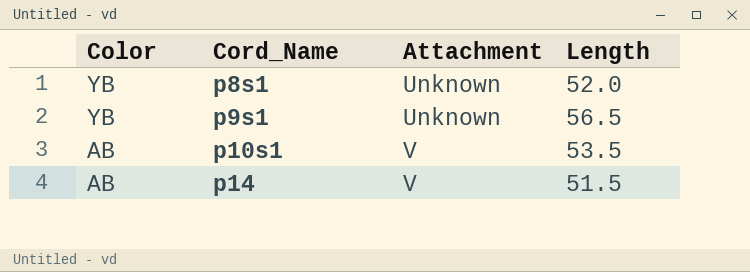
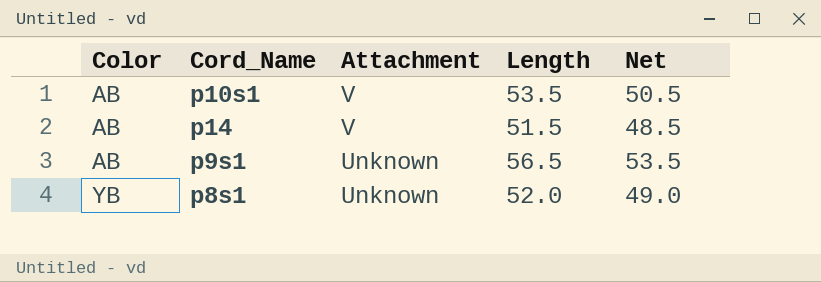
row order: Color descending -> Color ascending
column Net | formula: none -> [Length] - 3
p9s1 | Color: YB -> AB

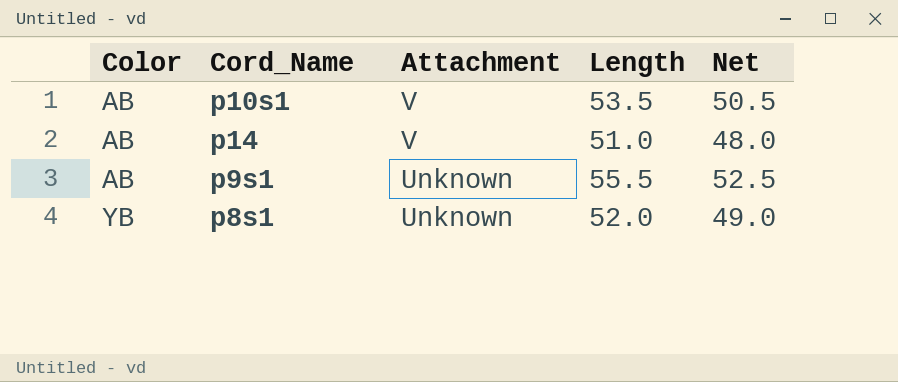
p14 | Length: 51.5 -> 51.0
p14 | Net: 48.5 -> 48.0
p9s1 | Length: 56.5 -> 55.5
p9s1 | Net: 53.5 -> 52.5

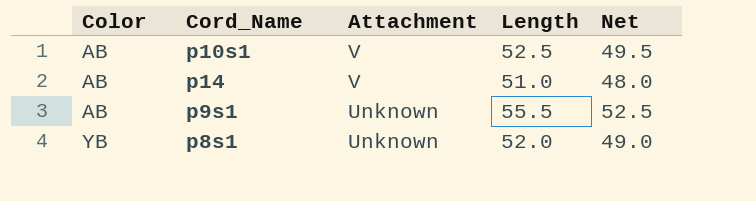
p10s1 | Length: 53.5 -> 52.5
p10s1 | Net: 50.5 -> 49.5

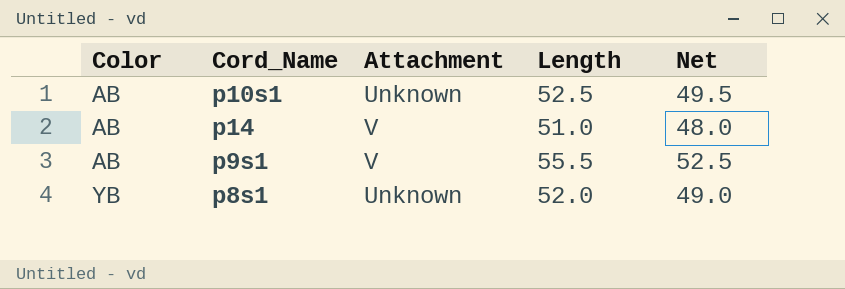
p10s1 | Attachment: V -> Unknown
p9s1 | Attachment: Unknown -> V

